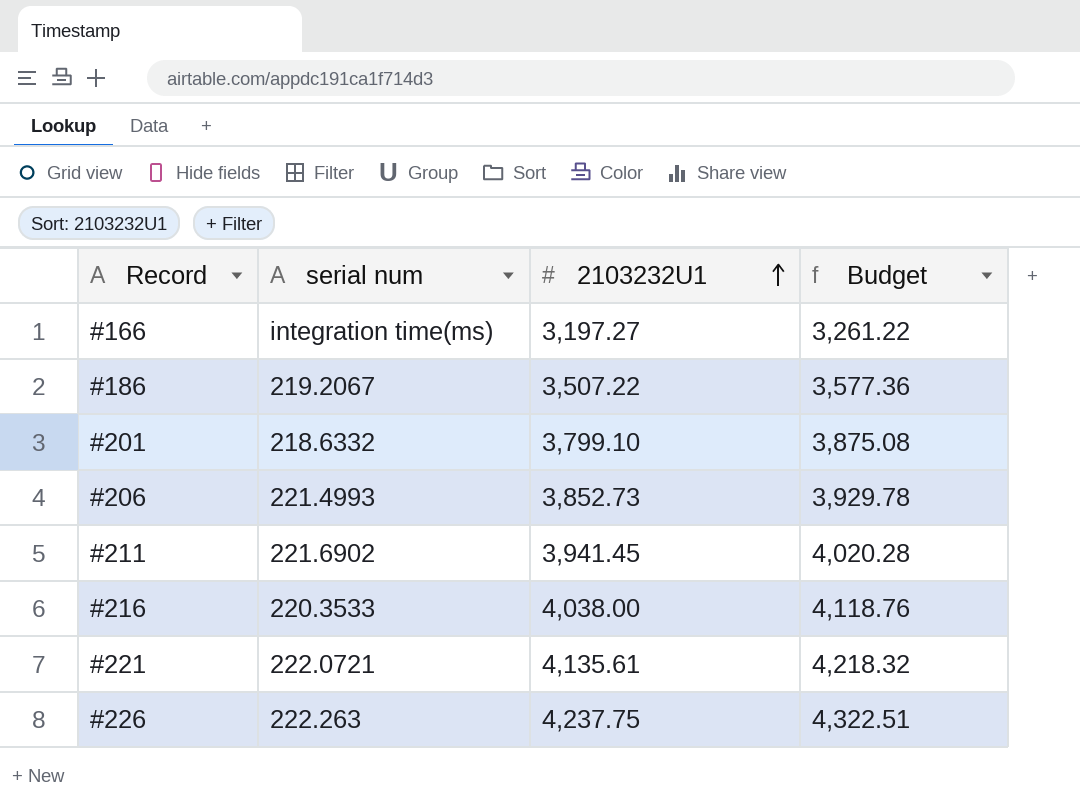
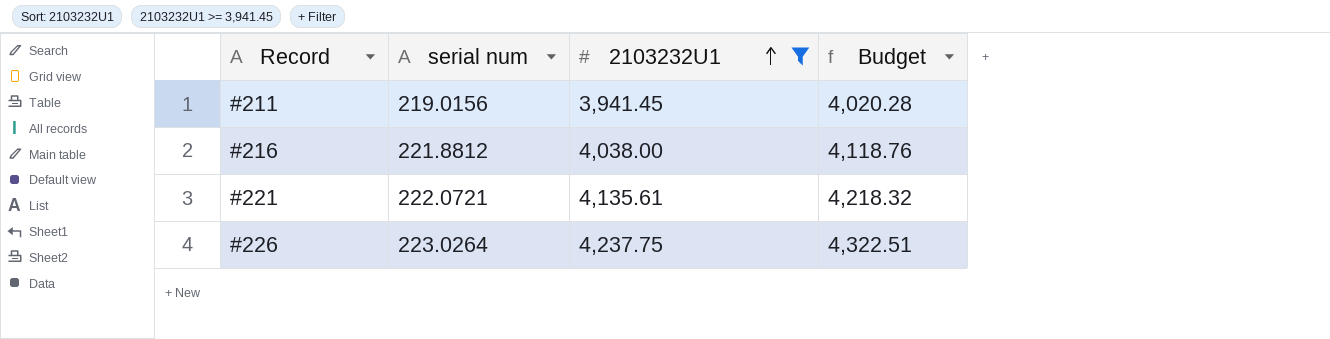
filter: none -> 2103232U1 >= 3,941.45
#211 | serial num: 221.6902 -> 219.0156
#216 | serial num: 220.3533 -> 221.8812
#226 | serial num: 222.263 -> 223.0264

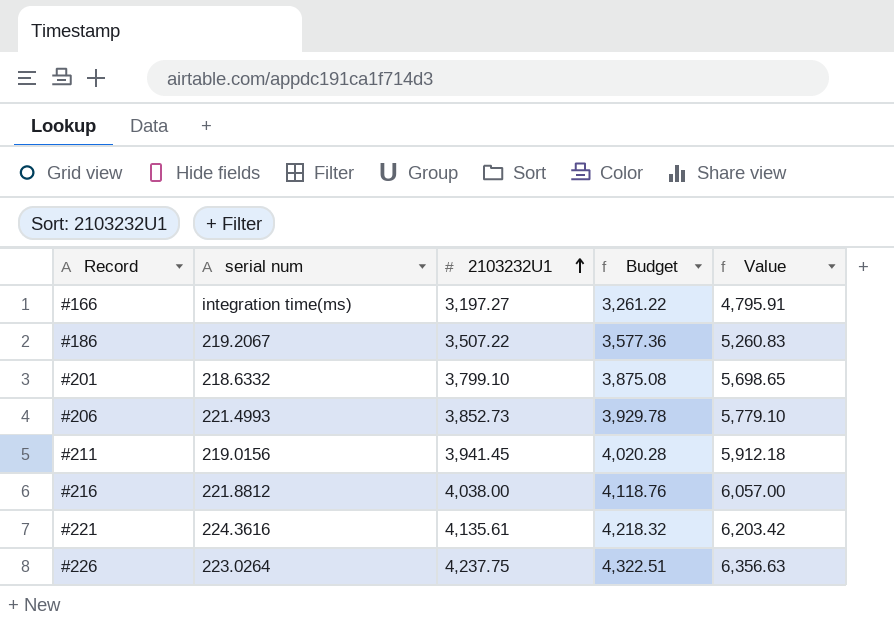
filter: 2103232U1 >= 3,941.45 -> none
column Value | formula: none -> [2103232U1] * 1.5
#221 | serial num: 222.0721 -> 224.3616

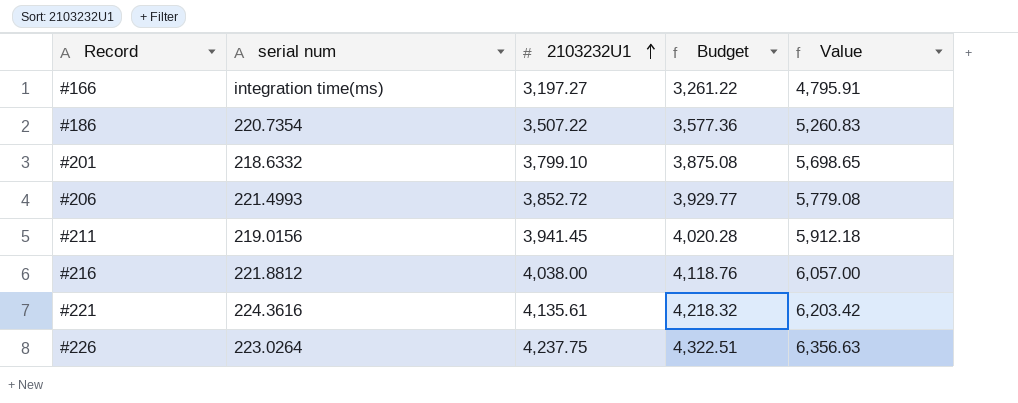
#186 | serial num: 219.2067 -> 220.7354
#206 | 2103232U1: 3,852.73 -> 3,852.72
#206 | Budget: 3,929.78 -> 3,929.77
#206 | Value: 5,779.10 -> 5,779.08

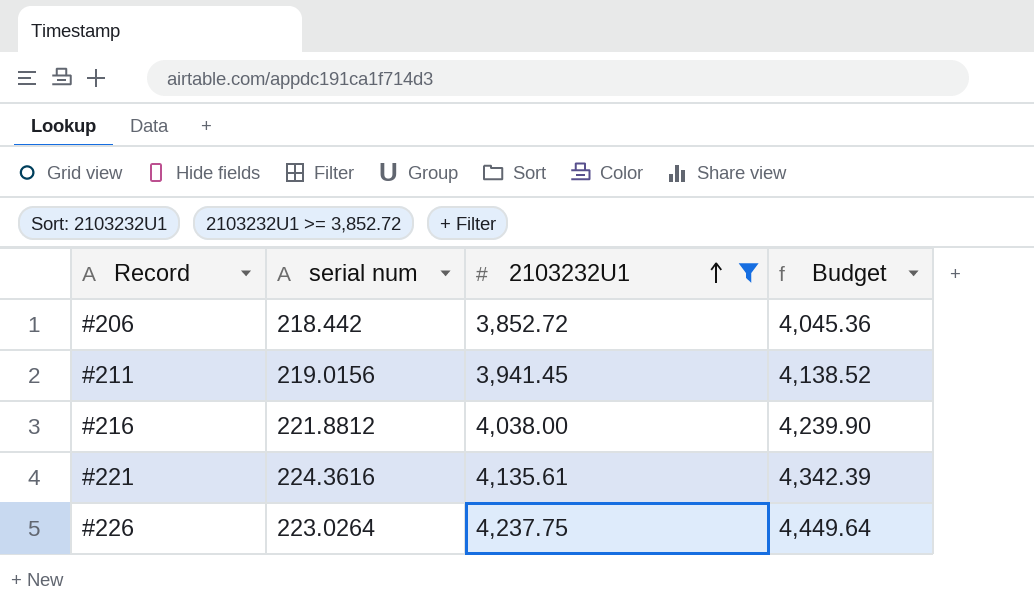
filter: none -> 2103232U1 >= 3,852.72
column Value | formula: [2103232U1] * 1.5 -> none
column Budget | formula: [2103232U1] * 1.02 -> [2103232U1] * 1.05
#206 | serial num: 221.4993 -> 218.442

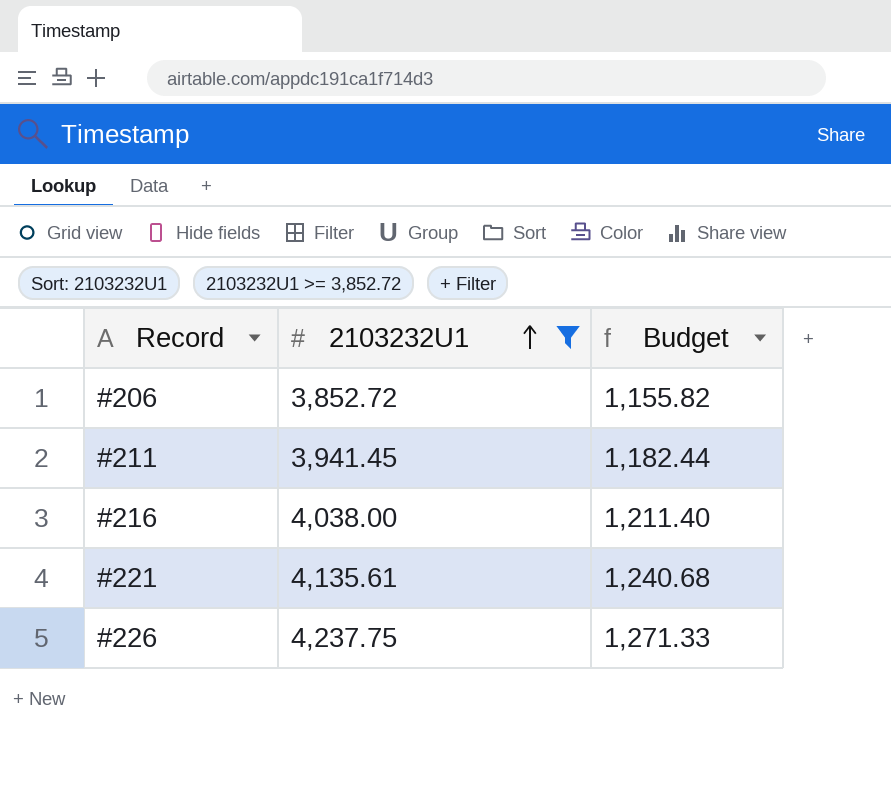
column serial num | position: 2 -> none
column Budget | formula: [2103232U1] * 1.05 -> [2103232U1] * 0.3

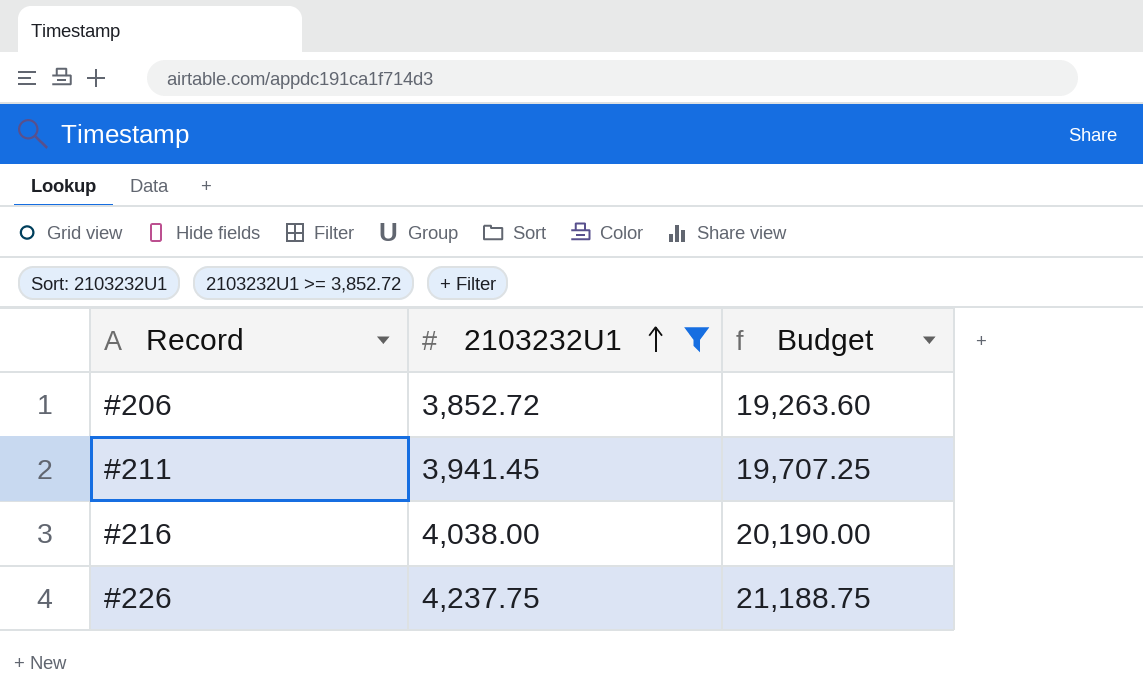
column Budget | formula: [2103232U1] * 0.3 -> [2103232U1] * 5
row #221: 4,135.61 | 1,240.68 -> none

